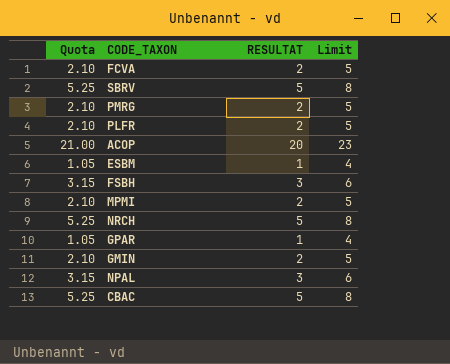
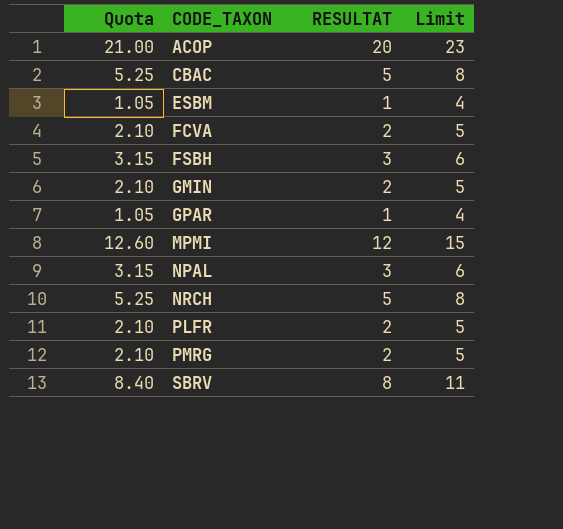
row order: none -> CODE_TAXON ascending
MPMI | Quota: 2.10 -> 12.60
MPMI | RESULTAT: 2 -> 12
MPMI | Limit: 5 -> 15
SBRV | Quota: 5.25 -> 8.40
SBRV | RESULTAT: 5 -> 8
SBRV | Limit: 8 -> 11

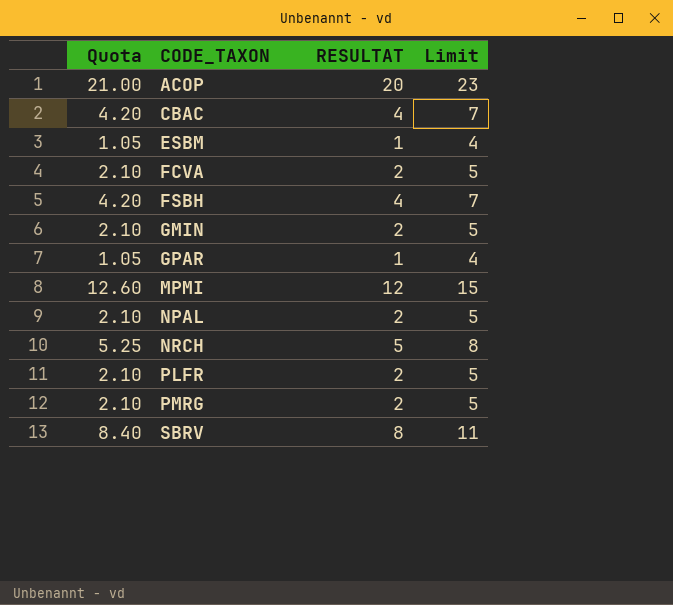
CBAC | Quota: 5.25 -> 4.20
CBAC | RESULTAT: 5 -> 4
CBAC | Limit: 8 -> 7
FSBH | Quota: 3.15 -> 4.20
FSBH | RESULTAT: 3 -> 4
FSBH | Limit: 6 -> 7
NPAL | Quota: 3.15 -> 2.10
NPAL | RESULTAT: 3 -> 2
NPAL | Limit: 6 -> 5

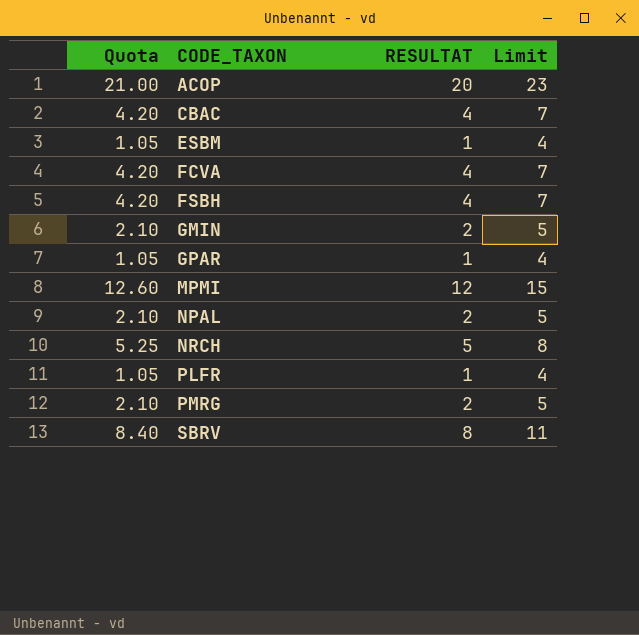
FCVA | Quota: 2.10 -> 4.20
FCVA | RESULTAT: 2 -> 4
FCVA | Limit: 5 -> 7
PLFR | Quota: 2.10 -> 1.05
PLFR | RESULTAT: 2 -> 1
PLFR | Limit: 5 -> 4

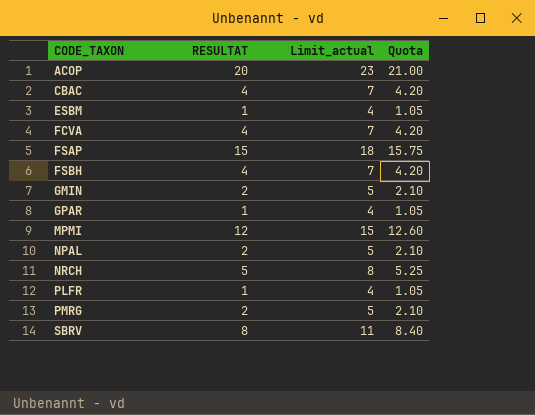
column name: Limit -> Limit_actual
column Quota | position: 1 -> 4
row FSAP: none -> 15 | 18 | 15.75

